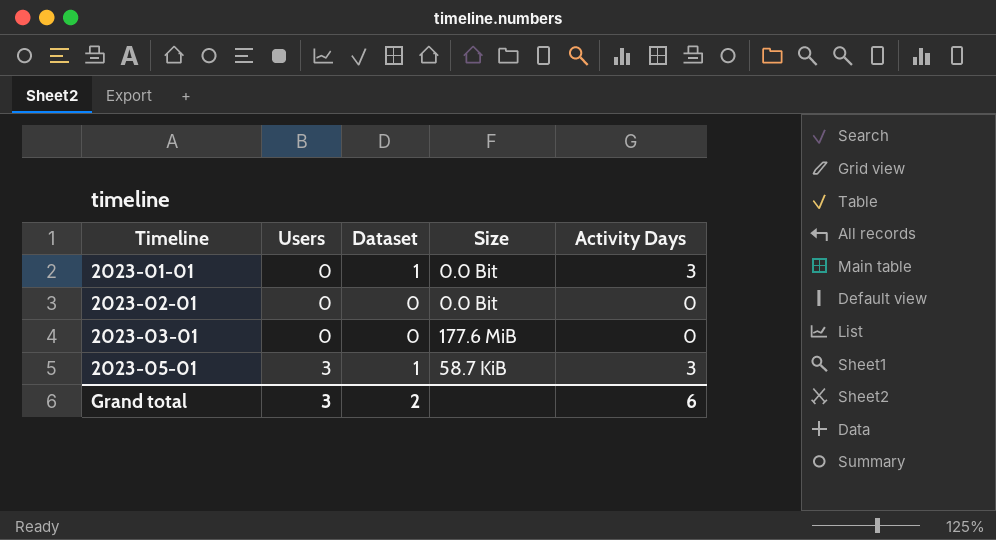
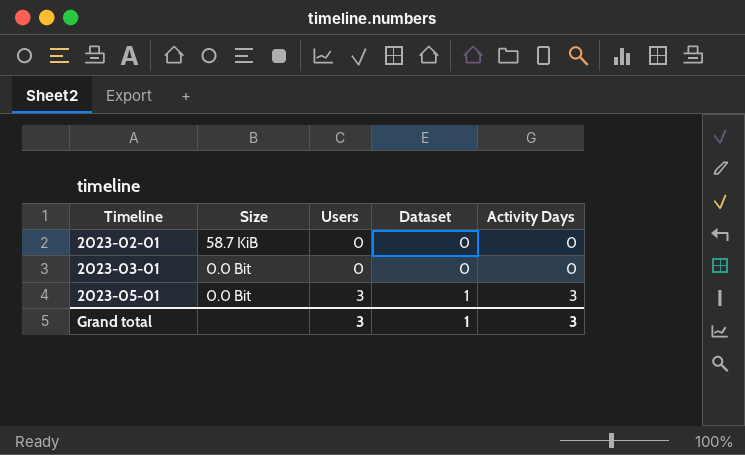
column Size | position: 4 -> 2
row 2023-01-01: 0 | 1 | 0.0 Bit | 3 -> none
2023-02-01 | Size: 0.0 Bit -> 58.7 KiB
2023-03-01 | Size: 177.6 MiB -> 0.0 Bit
2023-05-01 | Size: 58.7 KiB -> 0.0 Bit
Grand total | Dataset: 2 -> 1
Grand total | Activity Days: 6 -> 3

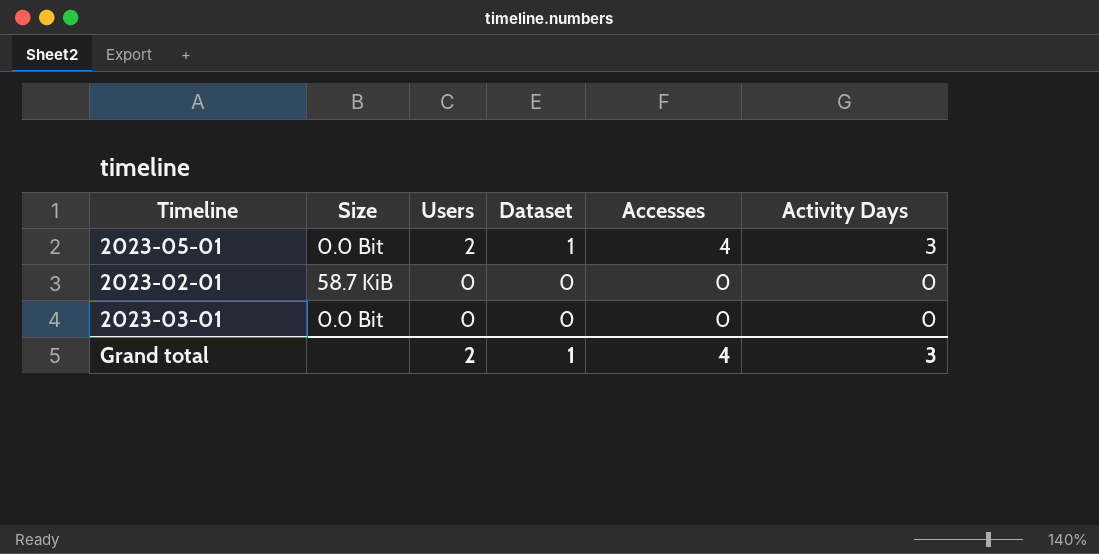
row order: Timeline ascending -> Users descending
column Accesses | position: none -> 5
2023-05-01 | Users: 3 -> 2
Grand total | Users: 3 -> 2

